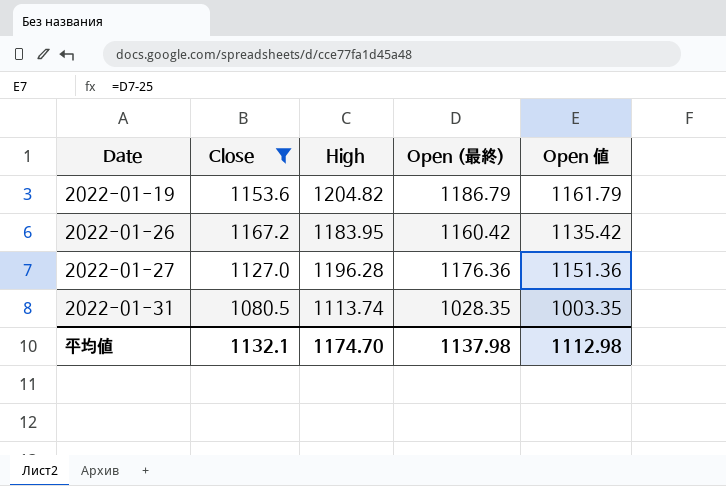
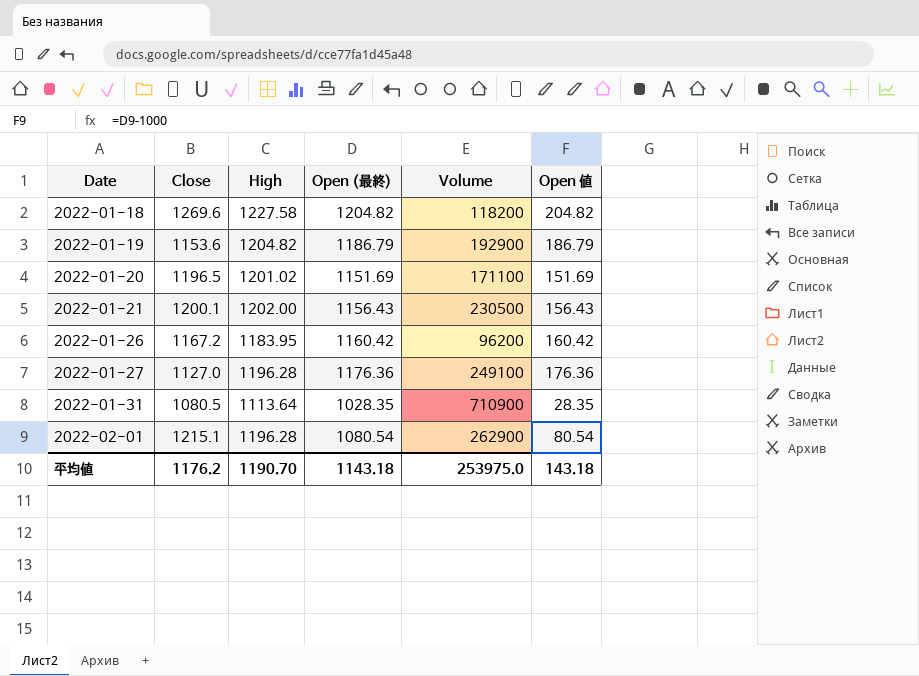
filter: Close <= 1167.2 -> none
column Volume | position: none -> 5
column Open 値 | formula: [Open (最終)] - 25 -> [Open (最終)] - 1000
2022-01-31 | High: 1113.74 -> 1113.64
平均値 | Close: 1132.1 -> 1176.2
平均値 | High: 1174.70 -> 1190.70
平均値 | Open (最終): 1137.98 -> 1143.18
平均値 | Open 値: 1112.98 -> 143.18

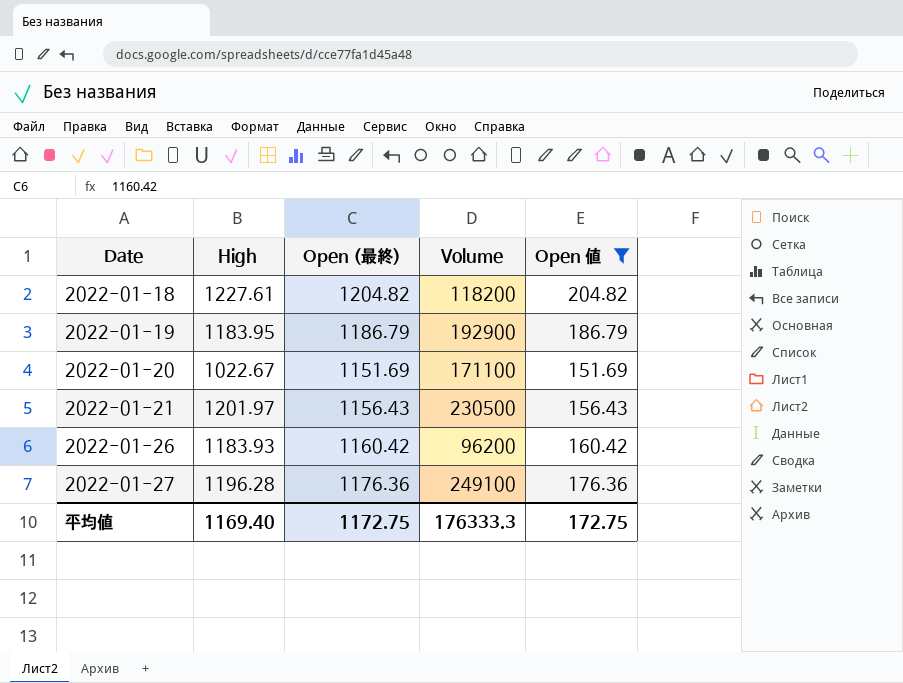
filter: none -> Open 値 >= 151.69
column Close | position: 2 -> none
2022-01-18 | High: 1227.58 -> 1227.61
2022-01-19 | High: 1204.82 -> 1183.95
2022-01-20 | High: 1201.02 -> 1022.67
2022-01-21 | High: 1202.00 -> 1201.97
2022-01-26 | High: 1183.95 -> 1183.93
平均値 | High: 1190.70 -> 1169.40
平均値 | Open (最終): 1143.18 -> 1172.75
平均値 | Volume: 253975.0 -> 176333.3
平均値 | Open 値: 143.18 -> 172.75

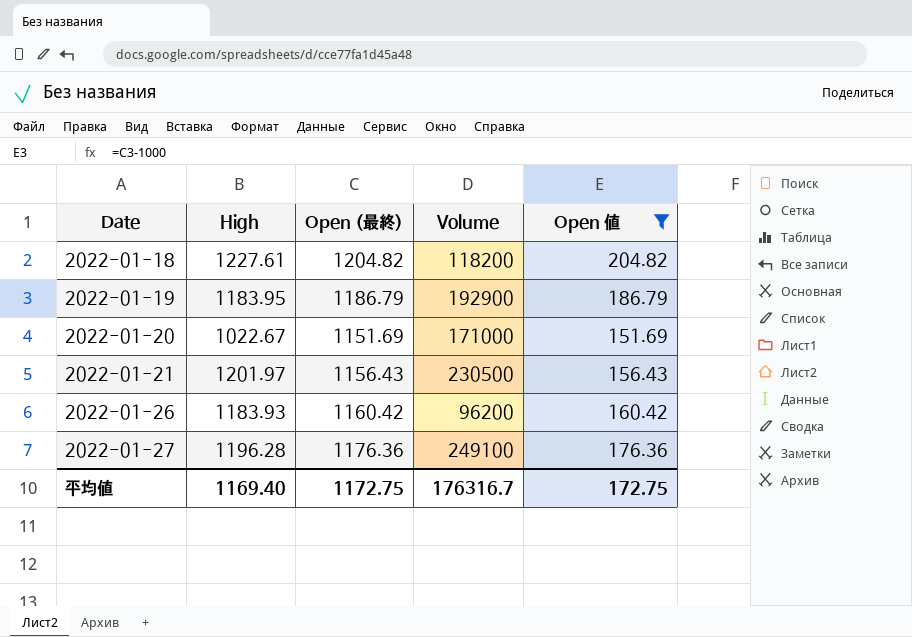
2022-01-20 | Volume: 171100 -> 171000
平均値 | Volume: 176333.3 -> 176316.7

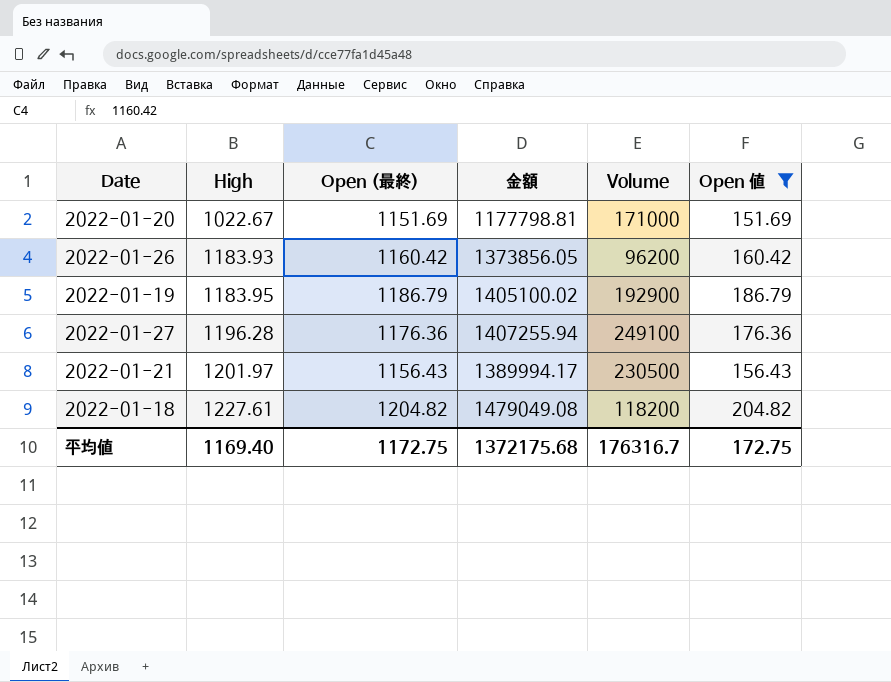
row order: Date ascending -> High ascending
column 金額 | formula: none -> [High] * [Open (最終)]

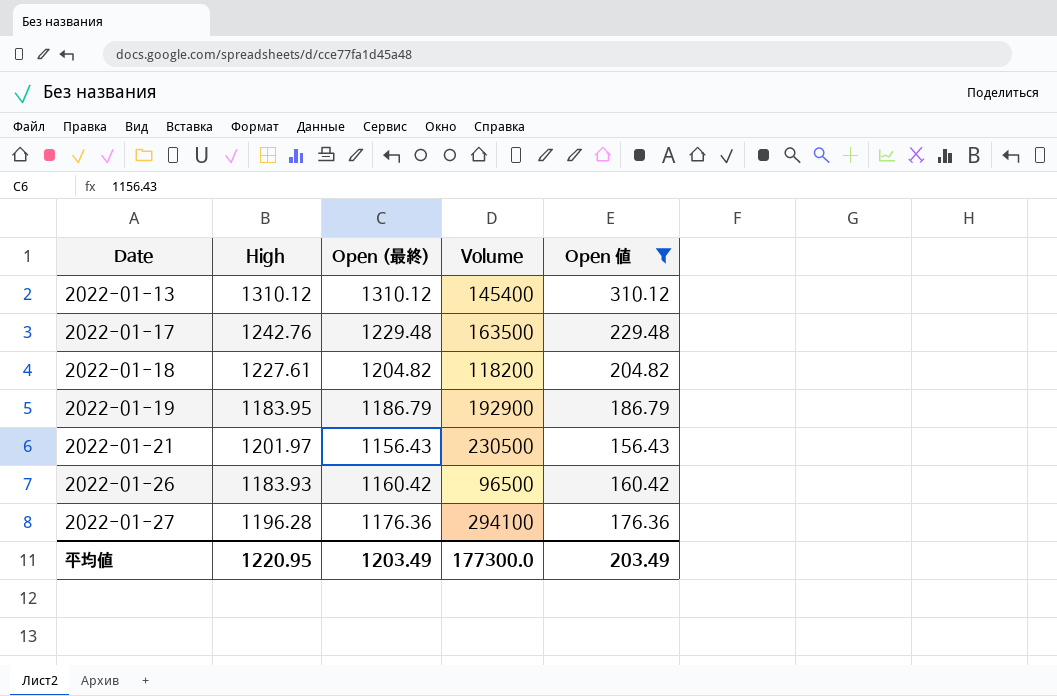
row order: High ascending -> Date ascending
column 金額 | formula: [High] * [Open (最終)] -> none
row 2022-01-20: 1022.67 | 1151.69 | 1177798.81 | 171000 | 151.69 -> none
row 2022-01-13: none -> 1310.12 | 1310.12 | 145400 | 310.12
row 2022-01-17: none -> 1242.76 | 1229.48 | 163500 | 229.48
2022-01-26 | Volume: 96200 -> 96500
2022-01-27 | Volume: 249100 -> 294100
平均値 | High: 1169.40 -> 1220.95
平均値 | Open (最終): 1172.75 -> 1203.49
平均値 | Volume: 176316.7 -> 177300.0
平均値 | Open 値: 172.75 -> 203.49

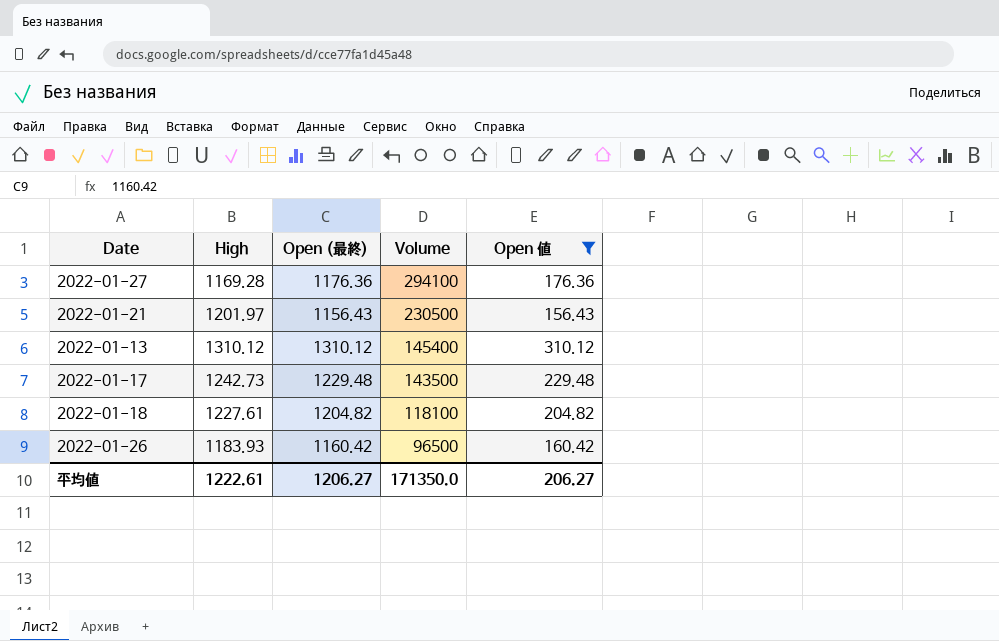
row order: Date ascending -> Volume descending
row 2022-01-19: 1183.95 | 1186.79 | 192900 | 186.79 -> none
2022-01-27 | High: 1196.28 -> 1169.28
2022-01-17 | High: 1242.76 -> 1242.73
2022-01-17 | Volume: 163500 -> 143500
2022-01-18 | Volume: 118200 -> 118100
平均値 | High: 1220.95 -> 1222.61
平均値 | Open (最終): 1203.49 -> 1206.27
平均値 | Volume: 177300.0 -> 171350.0
平均値 | Open 値: 203.49 -> 206.27

